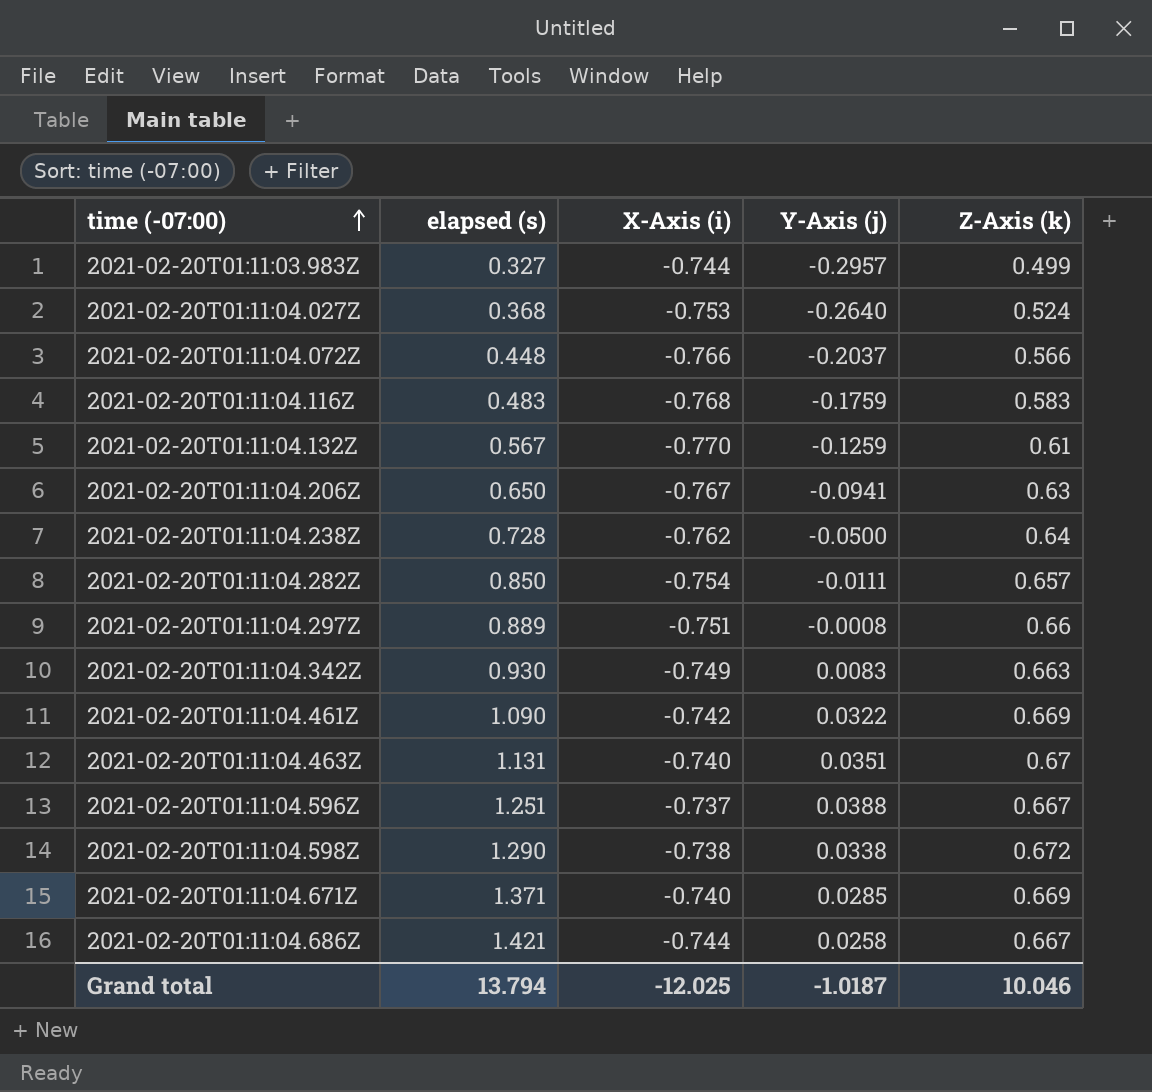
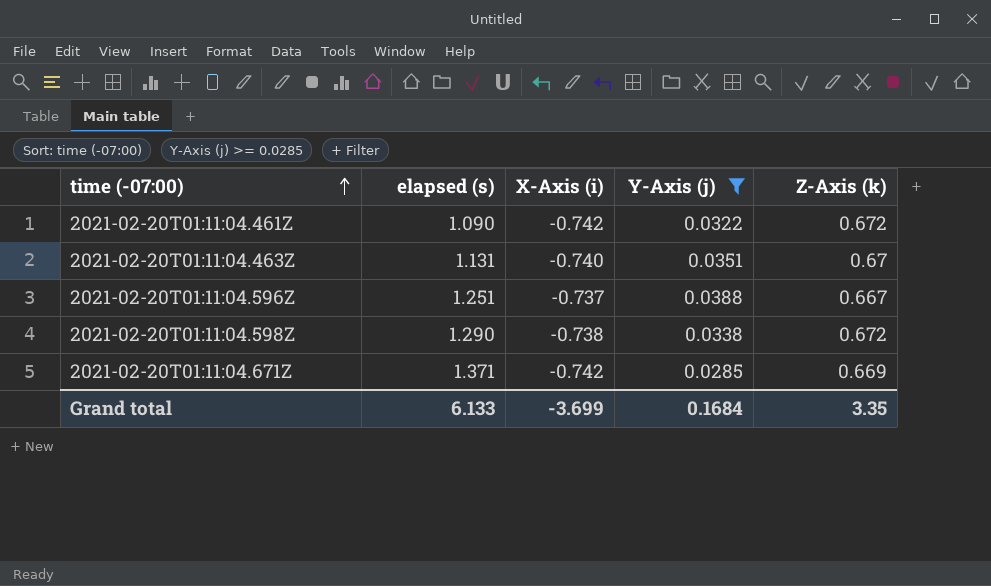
filter: none -> Y-Axis (j) >= 0.0285
2021-02-20T01:11:04.461Z | Z-Axis (k): 0.669 -> 0.672
2021-02-20T01:11:04.671Z | X-Axis (i): -0.740 -> -0.742
Grand total | elapsed (s): 13.794 -> 6.133
Grand total | X-Axis (i): -12.025 -> -3.699
Grand total | Y-Axis (j): -1.0187 -> 0.1684
Grand total | Z-Axis (k): 10.046 -> 3.35

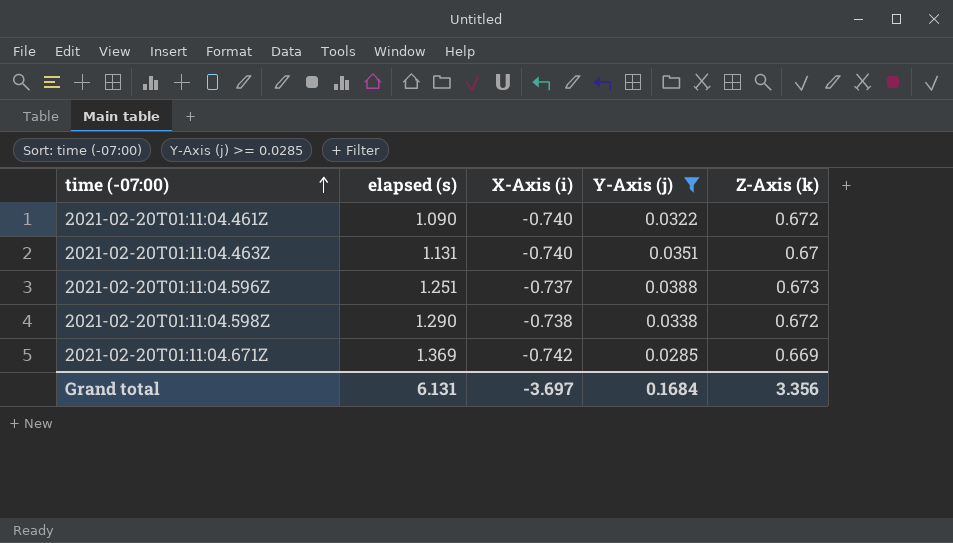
2021-02-20T01:11:04.461Z | X-Axis (i): -0.742 -> -0.740
2021-02-20T01:11:04.596Z | Z-Axis (k): 0.667 -> 0.673
2021-02-20T01:11:04.671Z | elapsed (s): 1.371 -> 1.369
Grand total | elapsed (s): 6.133 -> 6.131
Grand total | X-Axis (i): -3.699 -> -3.697
Grand total | Z-Axis (k): 3.35 -> 3.356

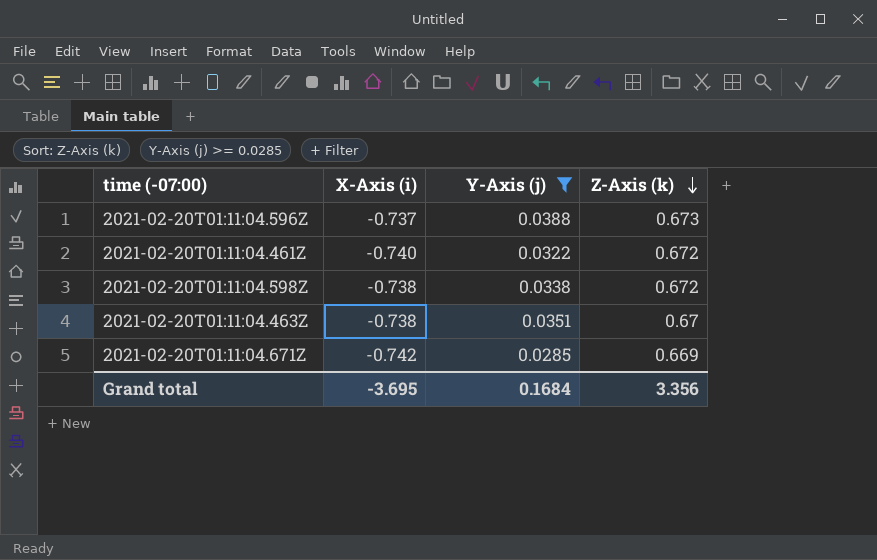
row order: time (-07:00) ascending -> Z-Axis (k) descending
column elapsed (s) | position: 2 -> none
2021-02-20T01:11:04.463Z | X-Axis (i): -0.740 -> -0.738
Grand total | X-Axis (i): -3.697 -> -3.695

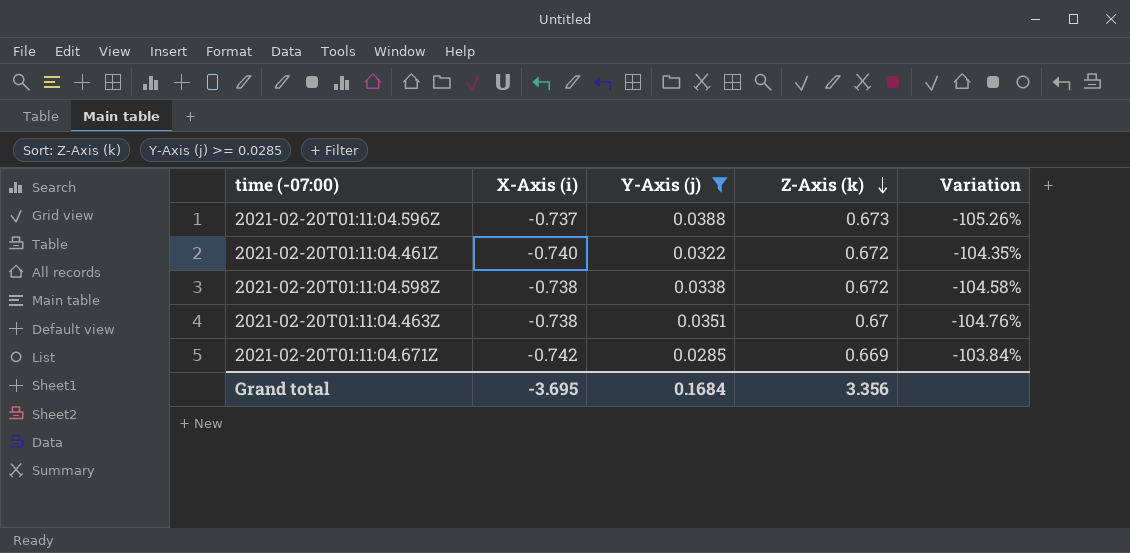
column Variation | formula: none -> ([Y-Axis (j)] - [X-Axis (i)]) / [X-Axis (i)]

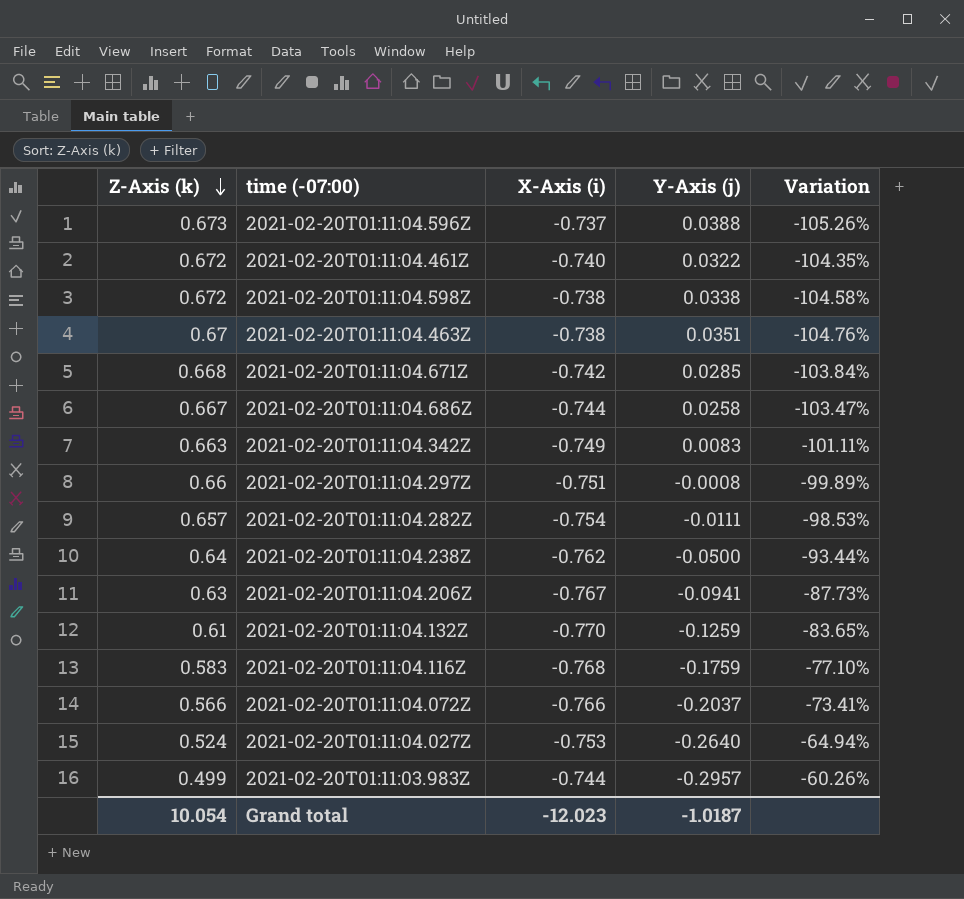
filter: Y-Axis (j) >= 0.0285 -> none
column Z-Axis (k) | position: 4 -> 1
2021-02-20T01:11:04.671Z | Z-Axis (k): 0.669 -> 0.668
Grand total | Z-Axis (k): 3.356 -> 10.054
Grand total | X-Axis (i): -3.695 -> -12.023
Grand total | Y-Axis (j): 0.1684 -> -1.0187

